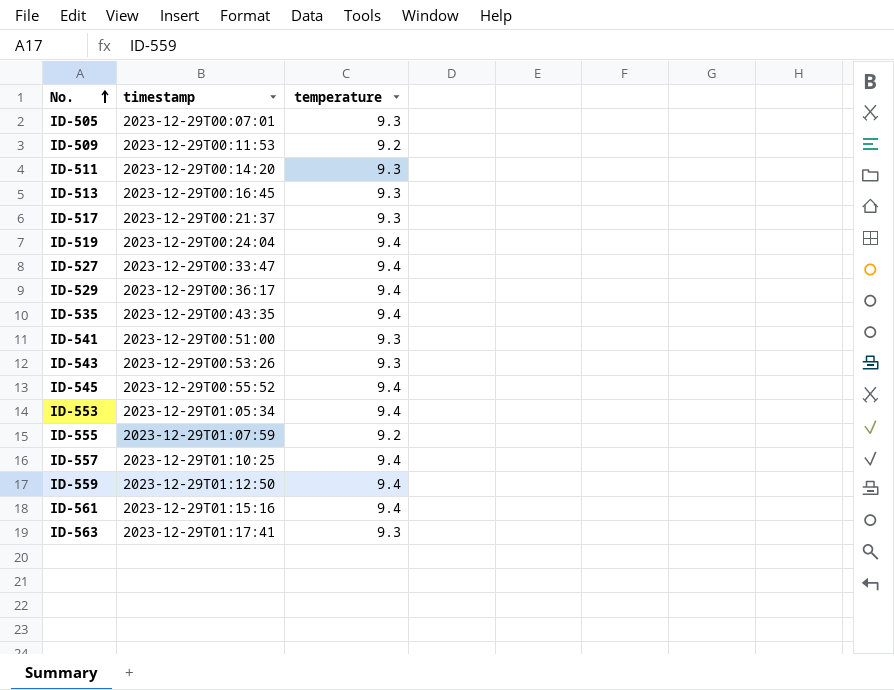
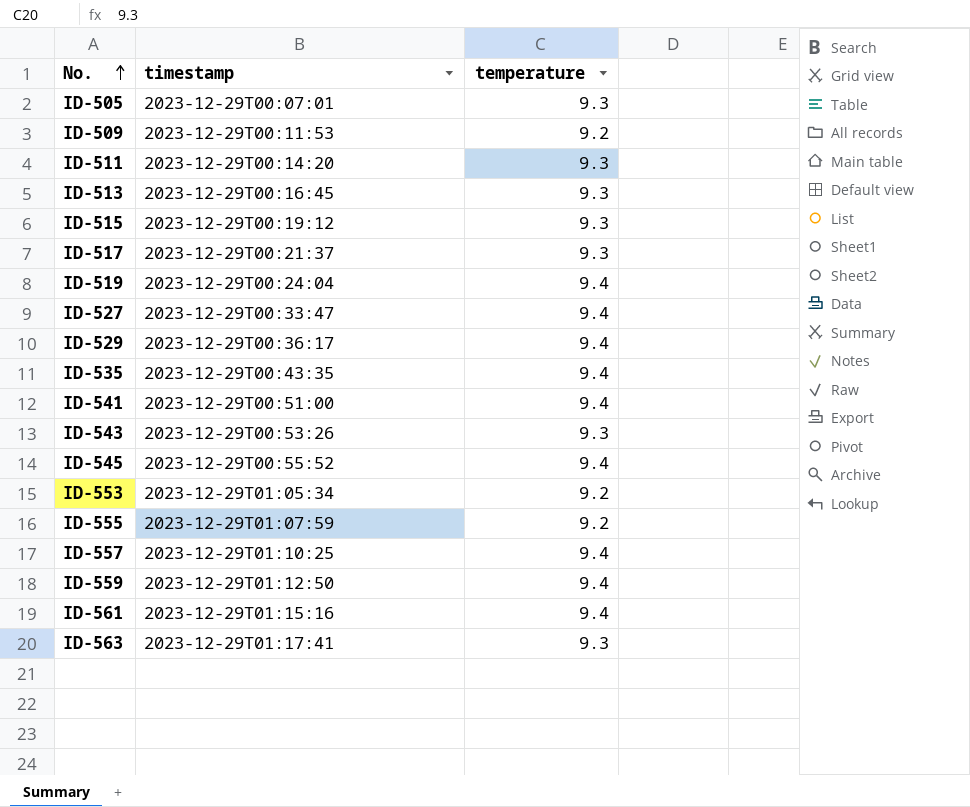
row ID-515: none -> 2023-12-29T00:19:12 | 9.3
ID-541 | temperature: 9.3 -> 9.4
ID-553 | temperature: 9.4 -> 9.2

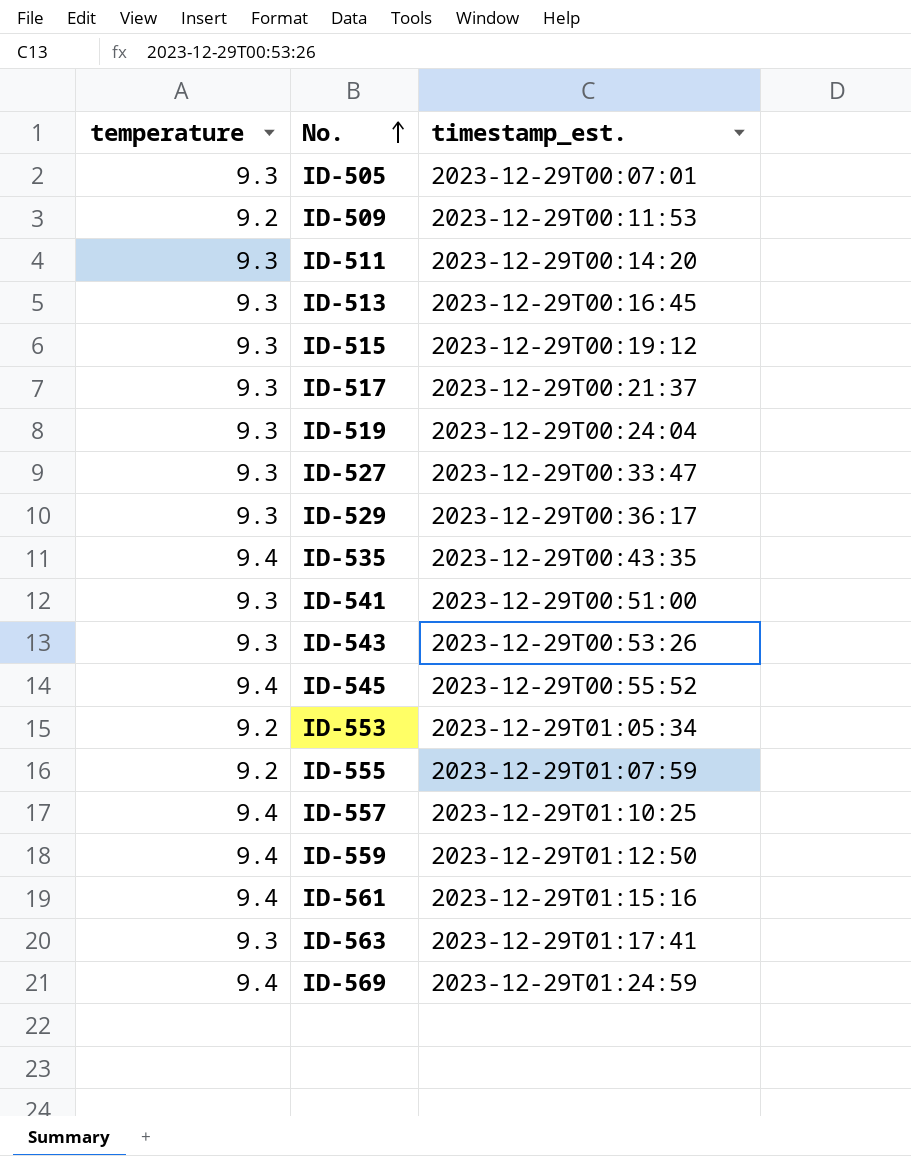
column temperature | position: 3 -> 1
column name: timestamp -> timestamp_est.
ID-519 | temperature: 9.4 -> 9.3
ID-527 | temperature: 9.4 -> 9.3
ID-529 | temperature: 9.4 -> 9.3
ID-541 | temperature: 9.4 -> 9.3
row ID-569: none -> 9.4 | 2023-12-29T01:24:59

